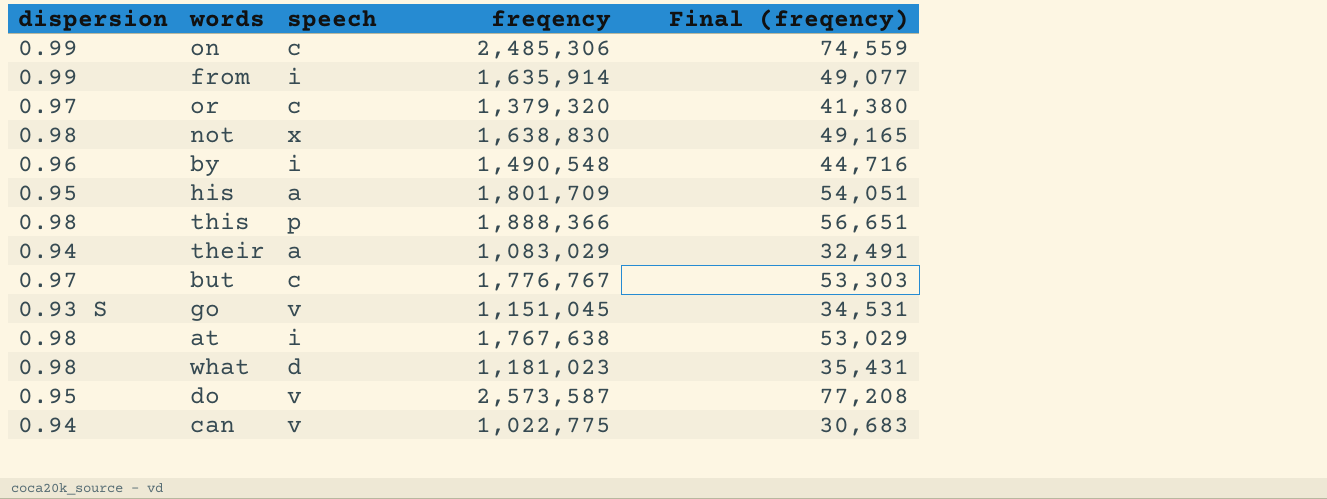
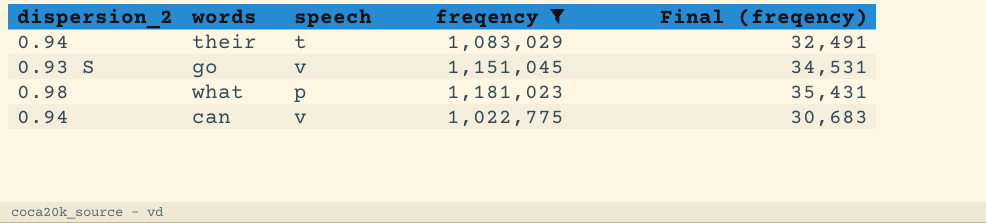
filter: none -> freqency <= 1,181,023
column name: dispersion -> dispersion_2
their | speech: a -> t
what | speech: d -> p

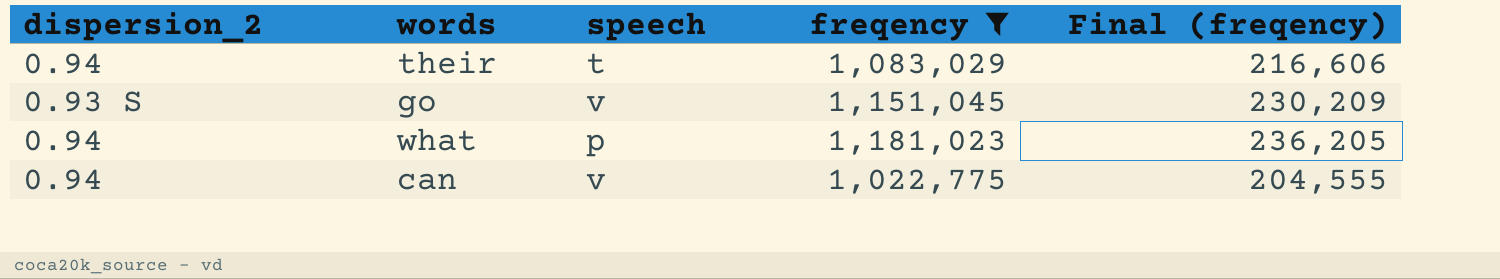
column Final (freqency) | formula: [freqency] * 0.03 -> [freqency] * 0.2
what | dispersion_2: 0.98 -> 0.94

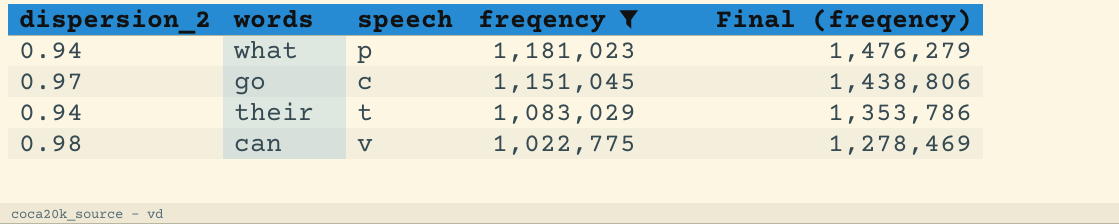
row order: none -> freqency descending
column Final (freqency) | formula: [freqency] * 0.2 -> [freqency] * 1.25
go | dispersion_2: 0.93 S -> 0.97
go | speech: v -> c
can | dispersion_2: 0.94 -> 0.98

